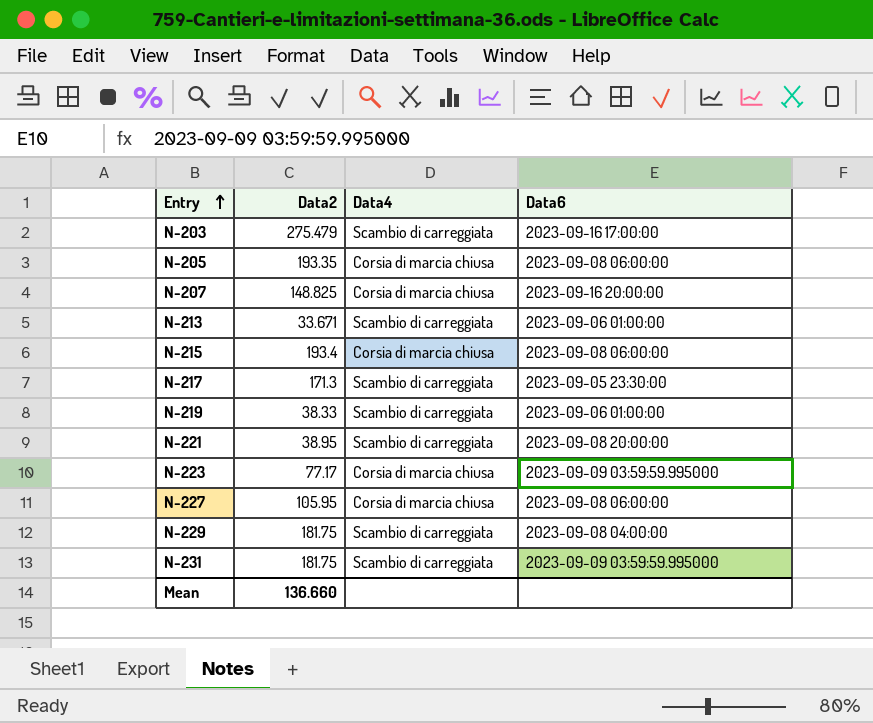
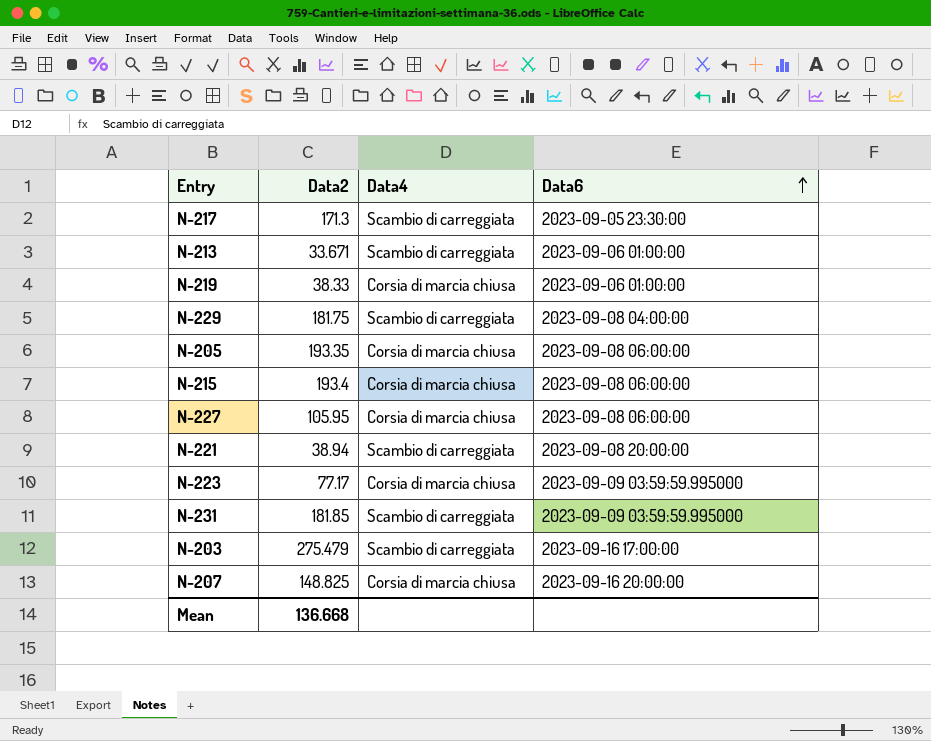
row order: Entry ascending -> Data6 ascending
N-219 | Data4: Scambio di carreggiata -> Corsia di marcia chiusa
N-221 | Data2: 38.95 -> 38.94
N-231 | Data2: 181.75 -> 181.85
Mean | Data2: 136.660 -> 136.668

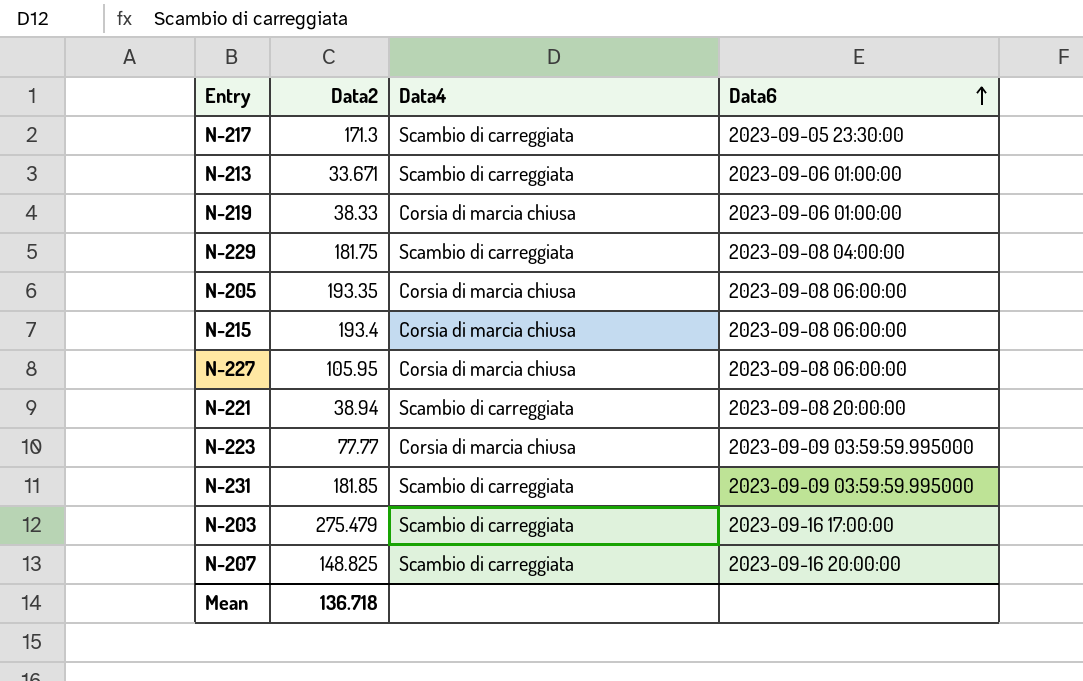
N-223 | Data2: 77.17 -> 77.77
N-207 | Data4: Corsia di marcia chiusa -> Scambio di carreggiata
Mean | Data2: 136.668 -> 136.718

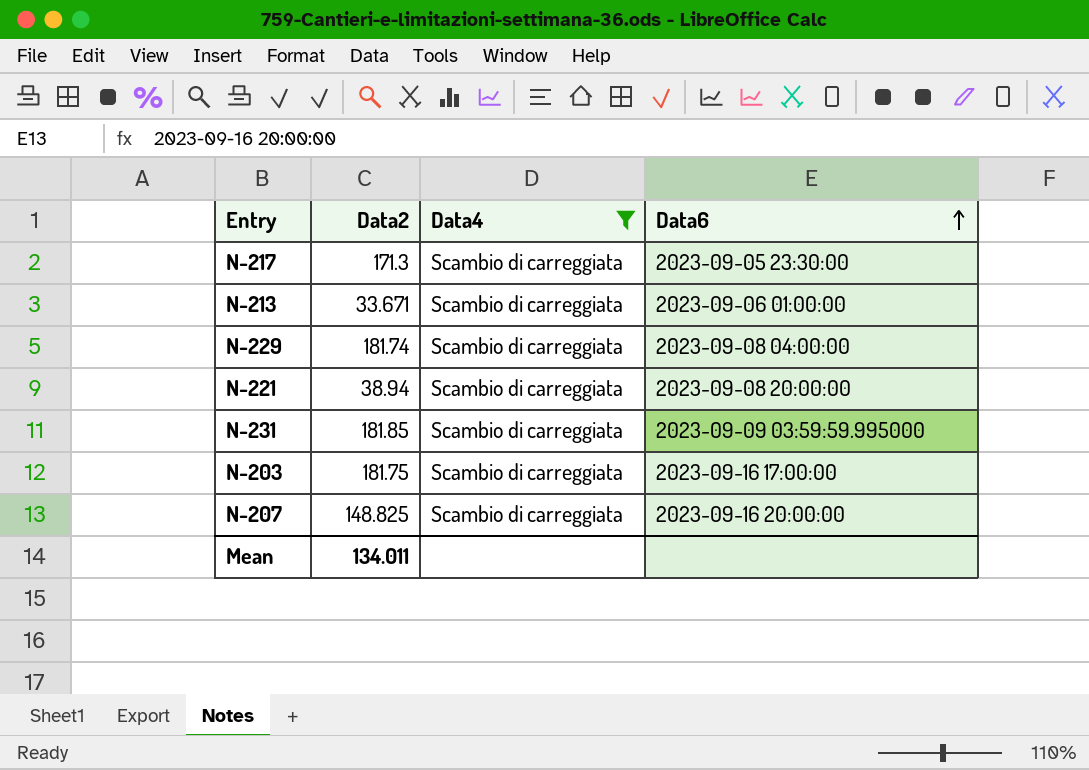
filter: none -> Data4 = Scambio di carreggiata
N-229 | Data2: 181.75 -> 181.74
N-203 | Data2: 275.479 -> 181.75
Mean | Data2: 136.718 -> 134.011

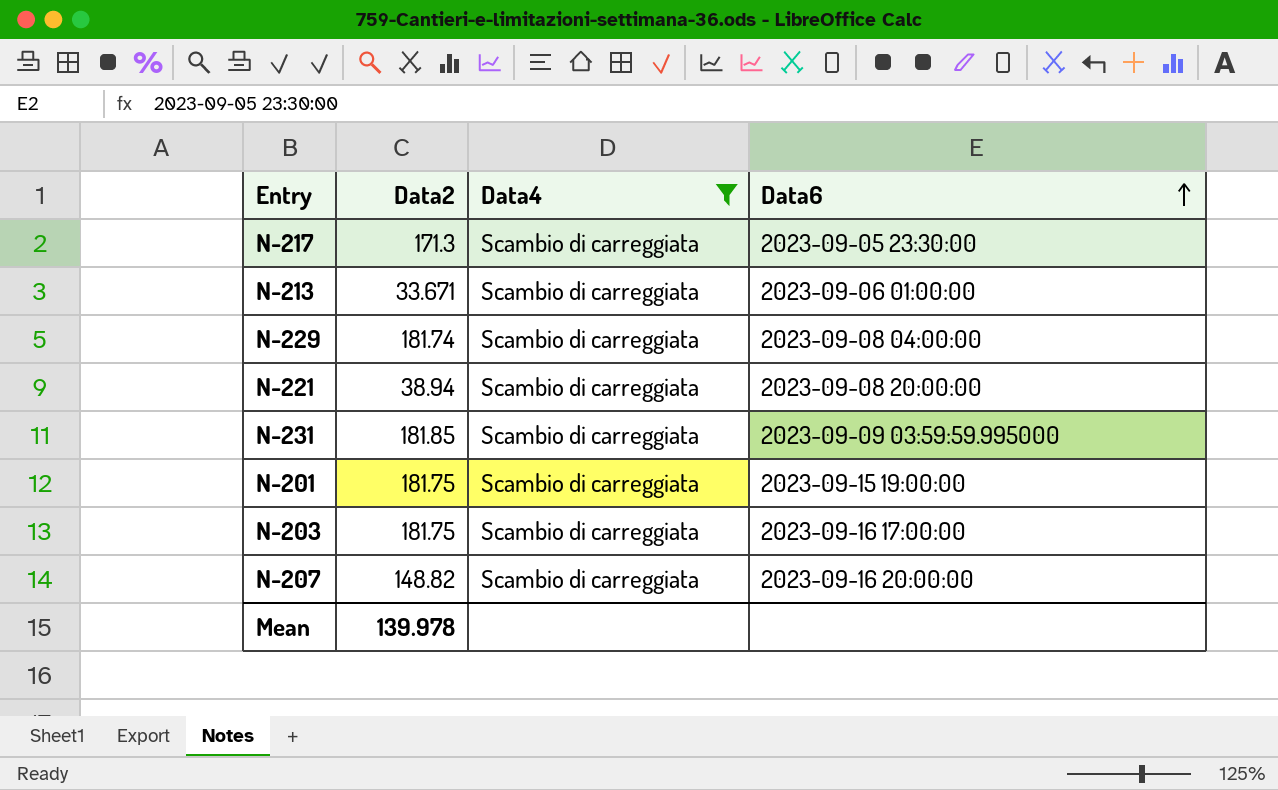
row N-201: none -> 181.75 | Scambio di carreggiata | 2023-09-15 19:00:00
N-207 | Data2: 148.825 -> 148.82
Mean | Data2: 134.011 -> 139.978

